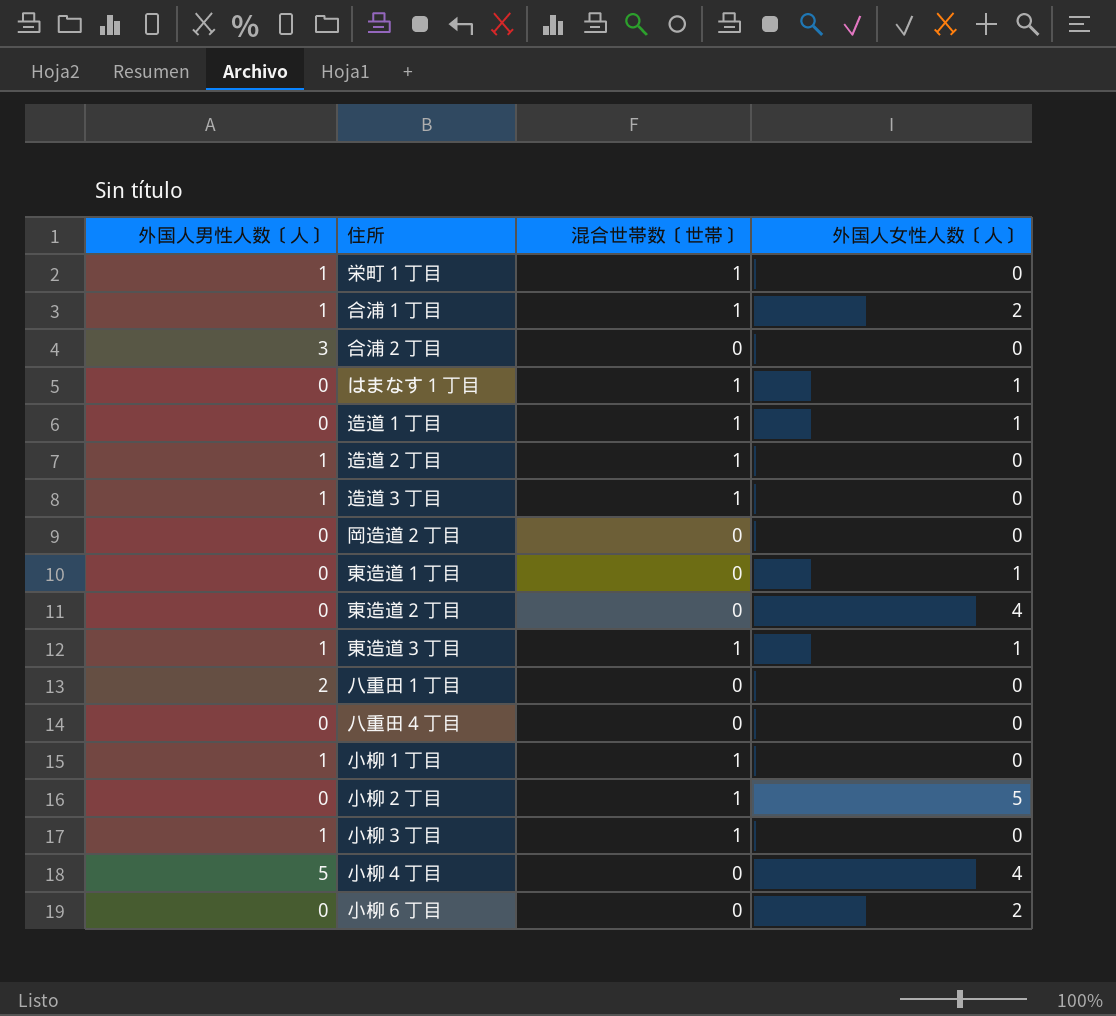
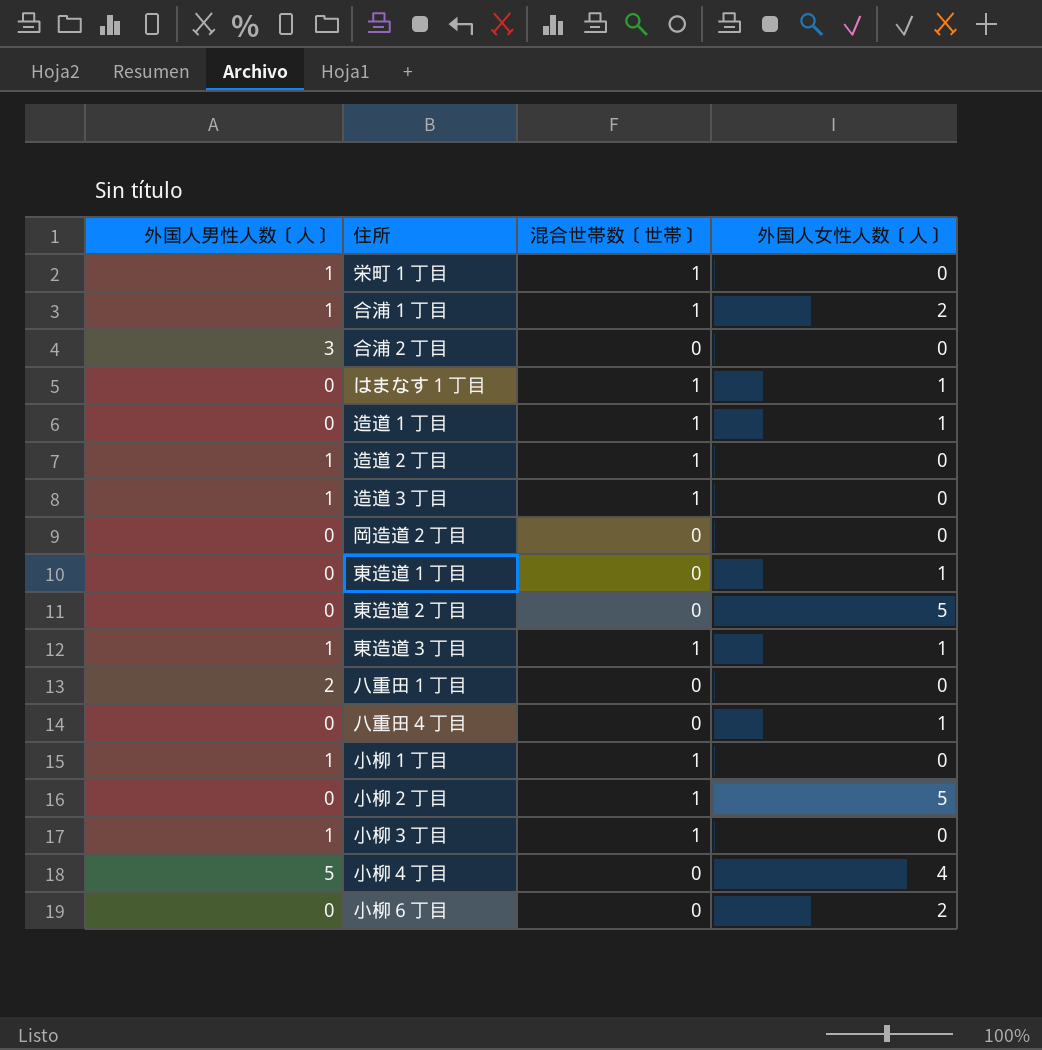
東造道２丁目 | 外国人女性人数〔人〕: 4 -> 5
八重田４丁目 | 外国人女性人数〔人〕: 0 -> 1

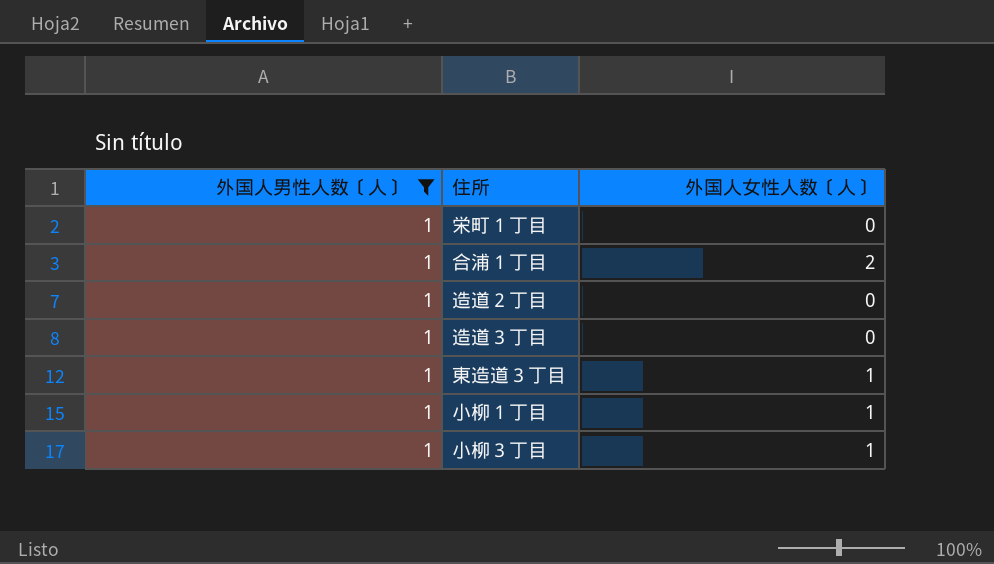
filter: none -> 外国人男性人数〔人〕 = 1
column 混合世帯数〔世帯〕 | position: 3 -> none
小柳１丁目 | 外国人女性人数〔人〕: 0 -> 1
小柳３丁目 | 外国人女性人数〔人〕: 0 -> 1

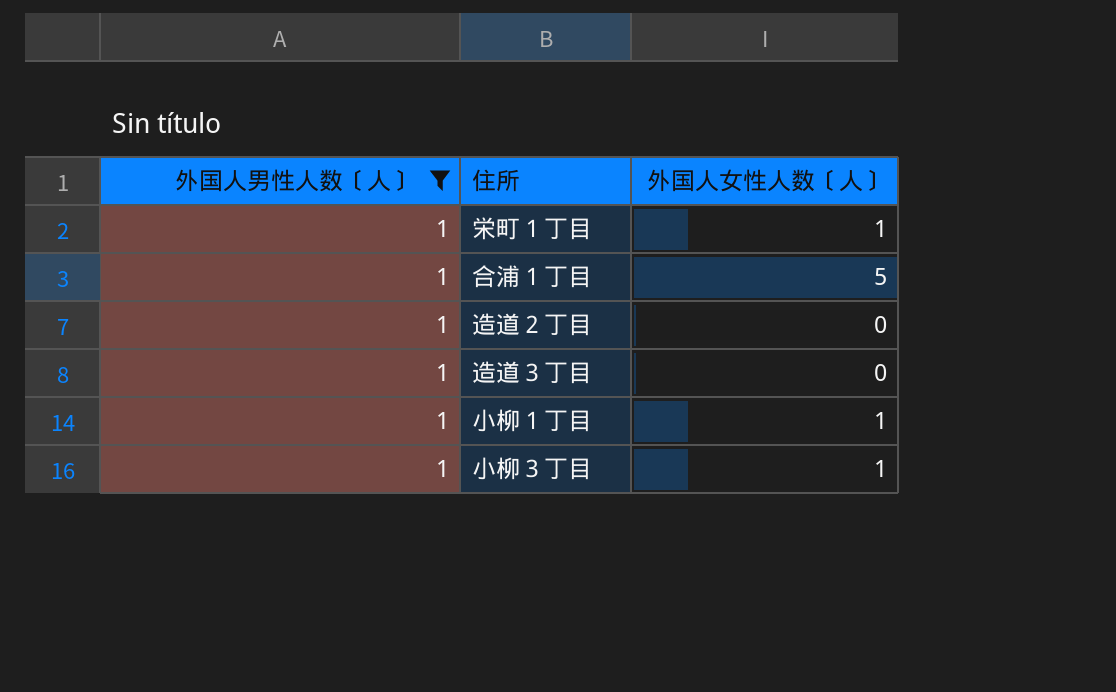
row 東造道３丁目: 1 | 1 -> none
栄町１丁目 | 外国人女性人数〔人〕: 0 -> 1
合浦１丁目 | 外国人女性人数〔人〕: 2 -> 5

